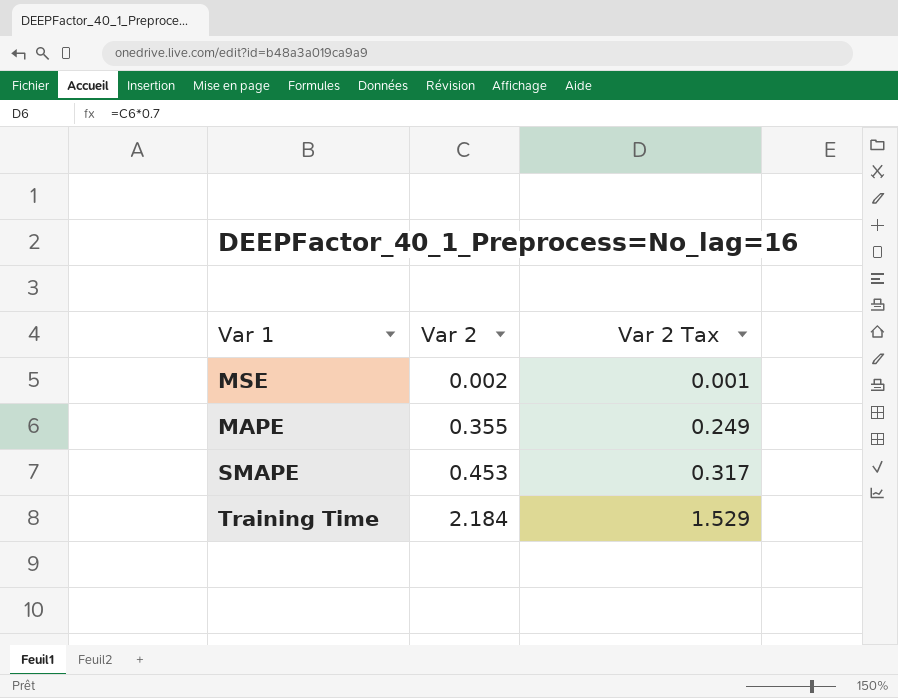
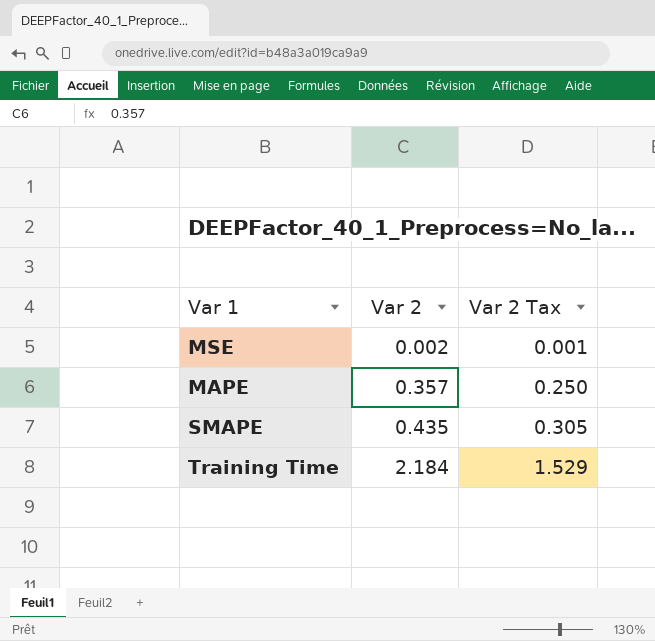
MAPE | Var 2: 0.355 -> 0.357
MAPE | Var 2 Tax: 0.249 -> 0.250
SMAPE | Var 2: 0.453 -> 0.435
SMAPE | Var 2 Tax: 0.317 -> 0.305

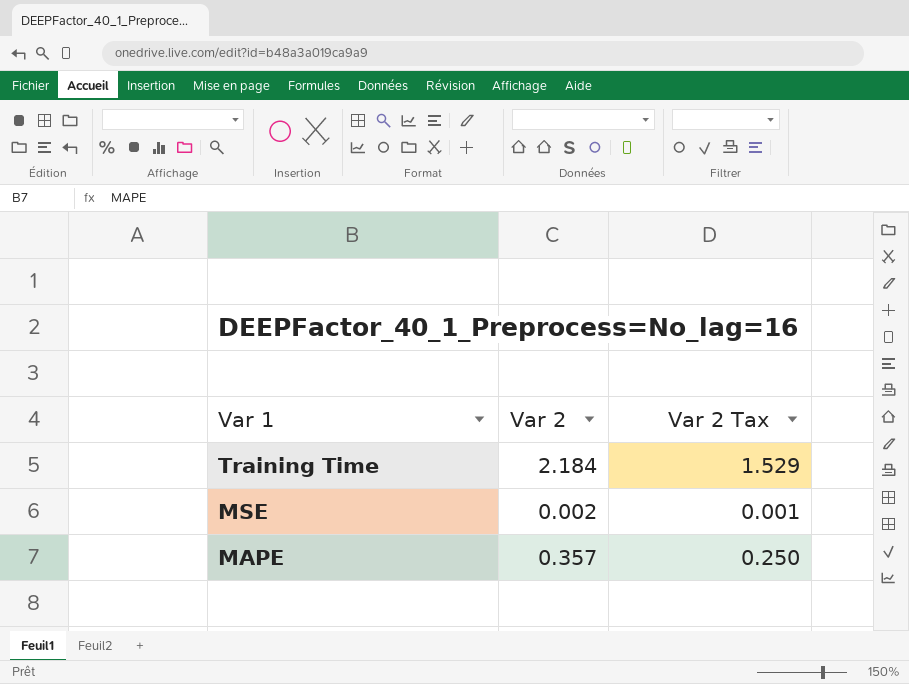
row order: Var 2 ascending -> Var 1 descending
row SMAPE: 0.435 | 0.305 -> none

